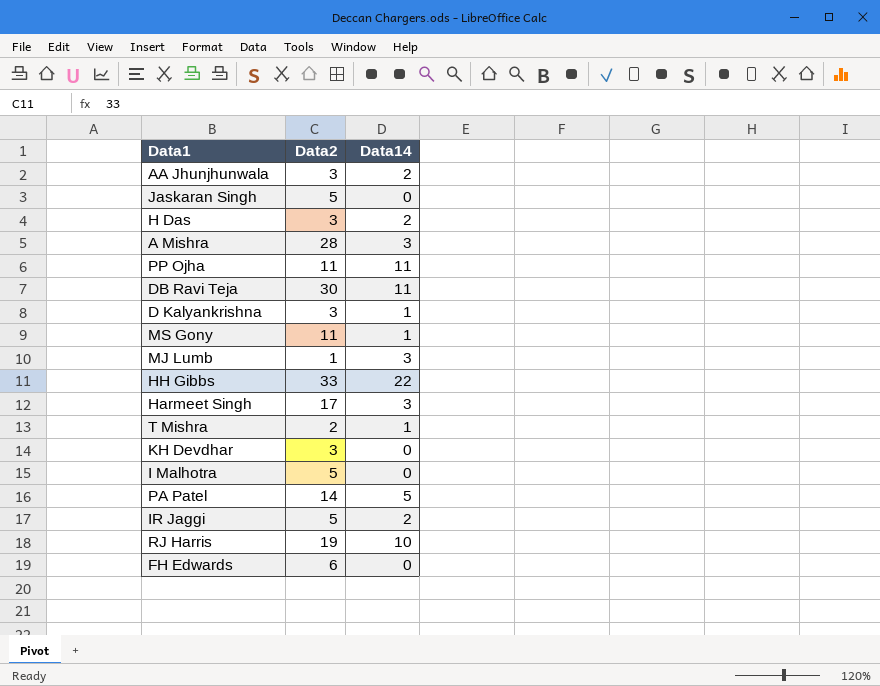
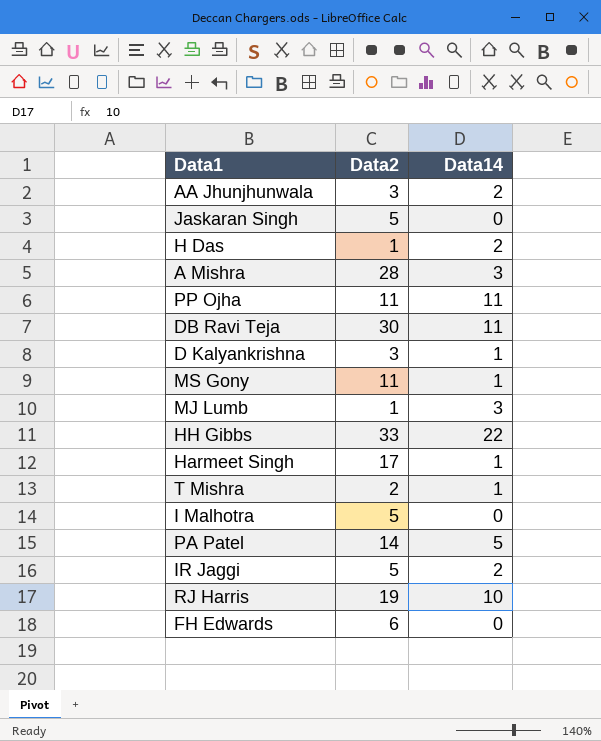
row KH Devdhar: 3 | 0 -> none
H Das | Data2: 3 -> 1
Harmeet Singh | Data14: 3 -> 1

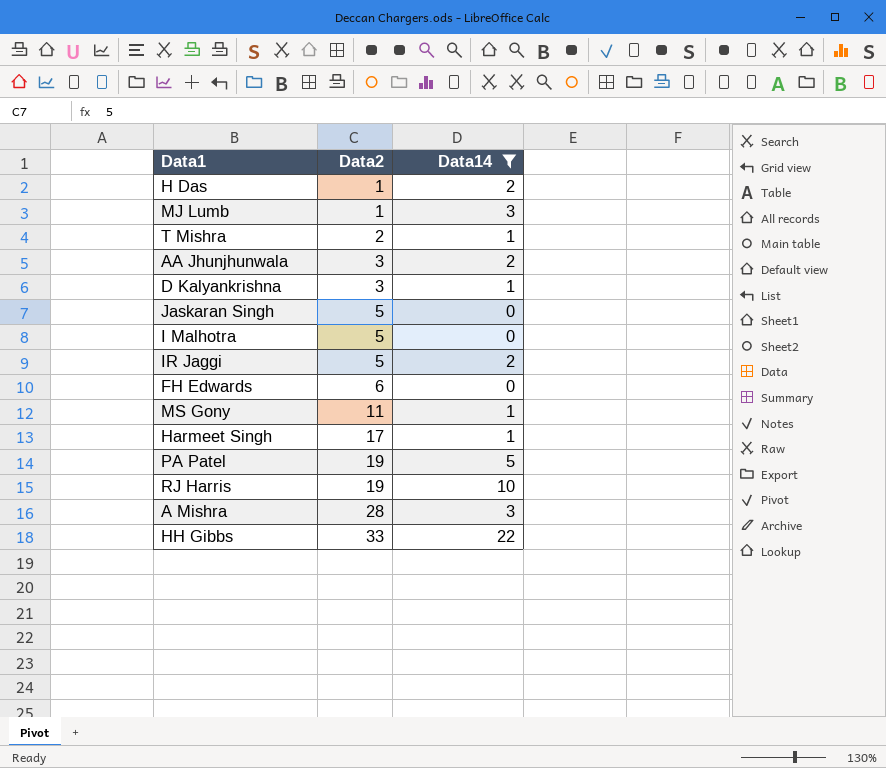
filter: none -> Data14 != 11
row order: none -> Data2 ascending
PA Patel | Data2: 14 -> 19

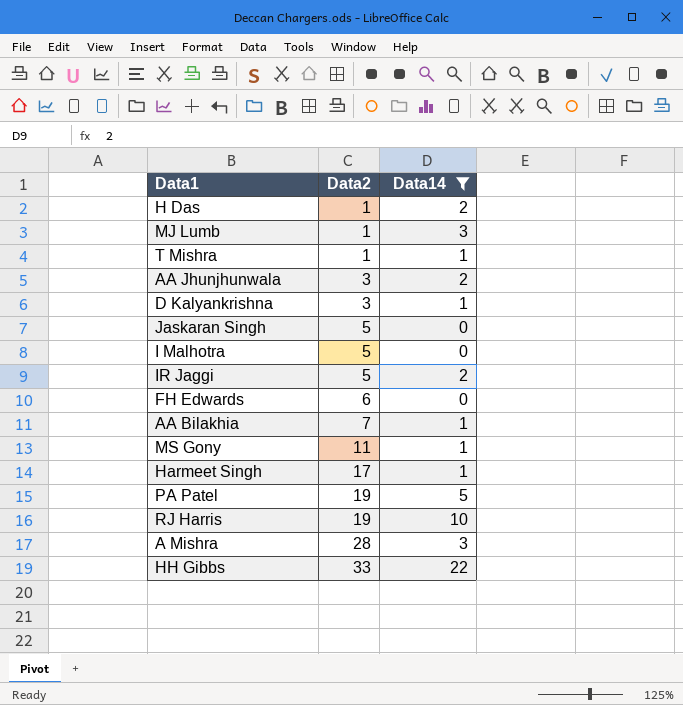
T Mishra | Data2: 2 -> 1
row AA Bilakhia: none -> 7 | 1

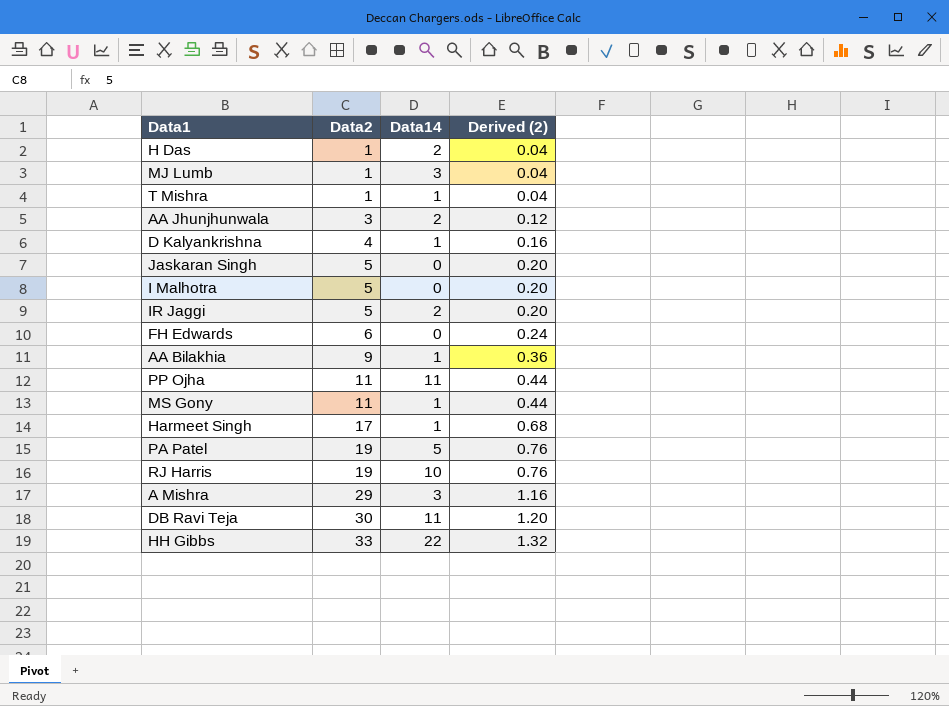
filter: Data14 != 11 -> none
column Derived (2) | formula: none -> [Data2] * 0.04
D Kalyankrishna | Data2: 3 -> 4
AA Bilakhia | Data2: 7 -> 9
A Mishra | Data2: 28 -> 29

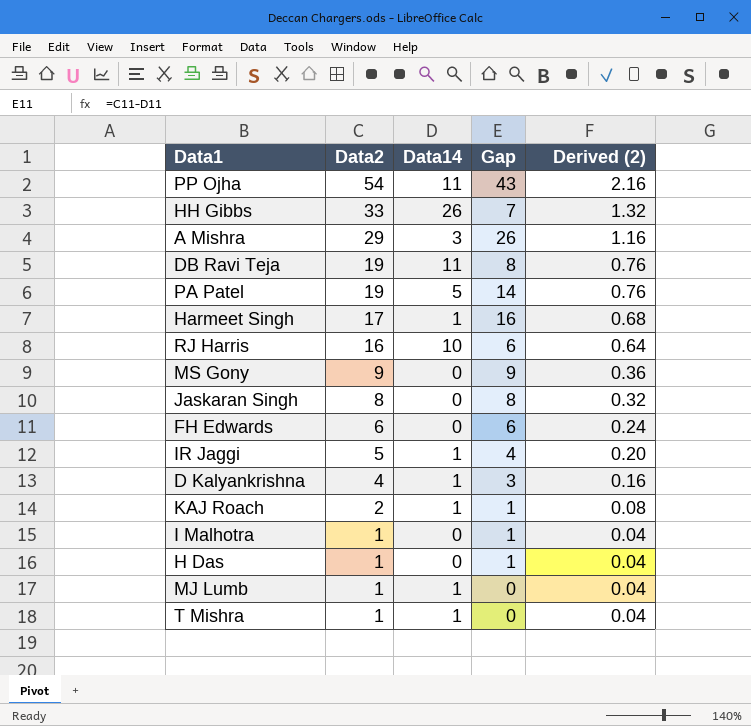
row order: Data2 ascending -> Data2 descending
column Gap | formula: none -> [Data2] - [Data14]
row AA Jhunjhunwala: 3 | 2 | 0.12 -> none
row AA Bilakhia: 9 | 1 | 0.36 -> none
PP Ojha | Data2: 11 -> 54
PP Ojha | Derived (2): 0.44 -> 2.16
HH Gibbs | Data14: 22 -> 26
DB Ravi Teja | Data2: 30 -> 19
DB Ravi Teja | Derived (2): 1.20 -> 0.76
RJ Harris | Data2: 19 -> 16
RJ Harris | Derived (2): 0.76 -> 0.64
MS Gony | Data2: 11 -> 9
MS Gony | Data14: 1 -> 0
MS Gony | Derived (2): 0.44 -> 0.36
Jaskaran Singh | Data2: 5 -> 8
Jaskaran Singh | Derived (2): 0.20 -> 0.32
IR Jaggi | Data14: 2 -> 1
row KAJ Roach: none -> 2 | 1 | 1 | 0.08
I Malhotra | Data2: 5 -> 1
I Malhotra | Derived (2): 0.20 -> 0.04
H Das | Data14: 2 -> 0
MJ Lumb | Data14: 3 -> 1

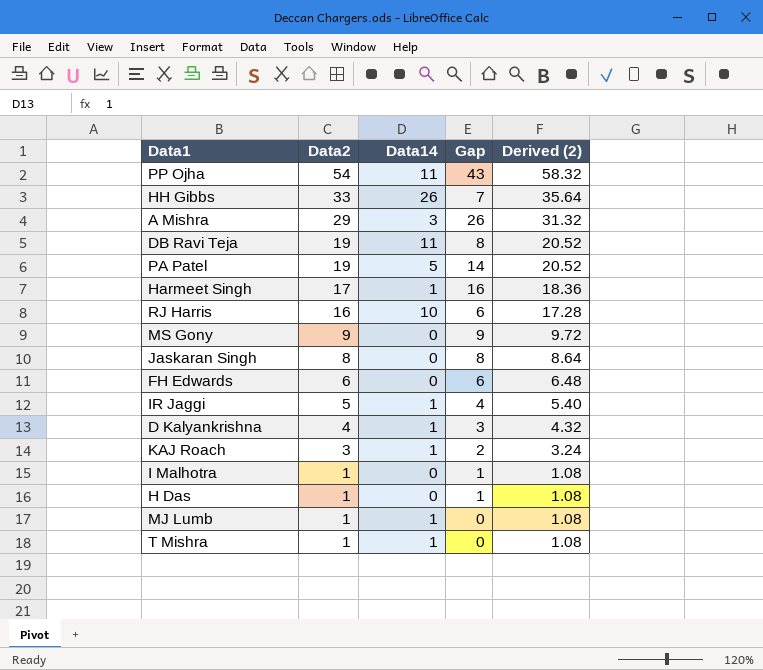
column Derived (2) | formula: [Data2] * 0.04 -> [Data2] * 1.08
KAJ Roach | Data2: 2 -> 3
KAJ Roach | Gap: 1 -> 2

